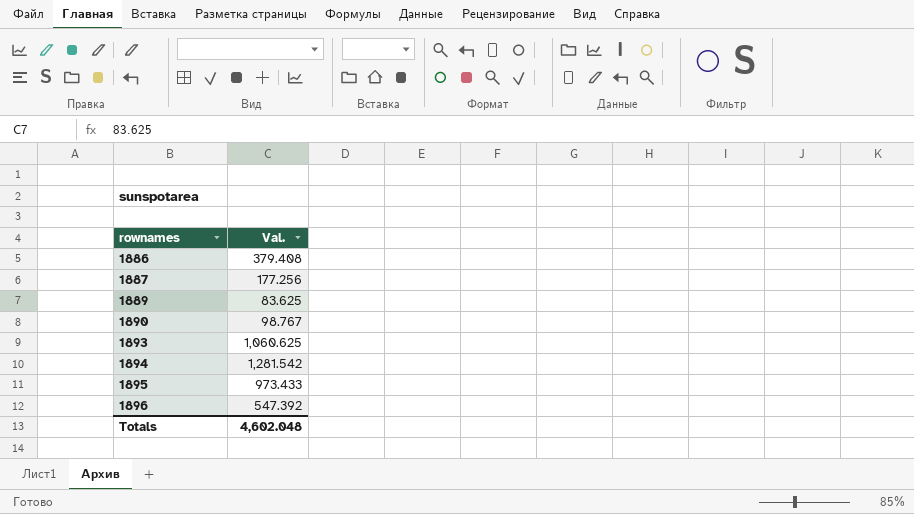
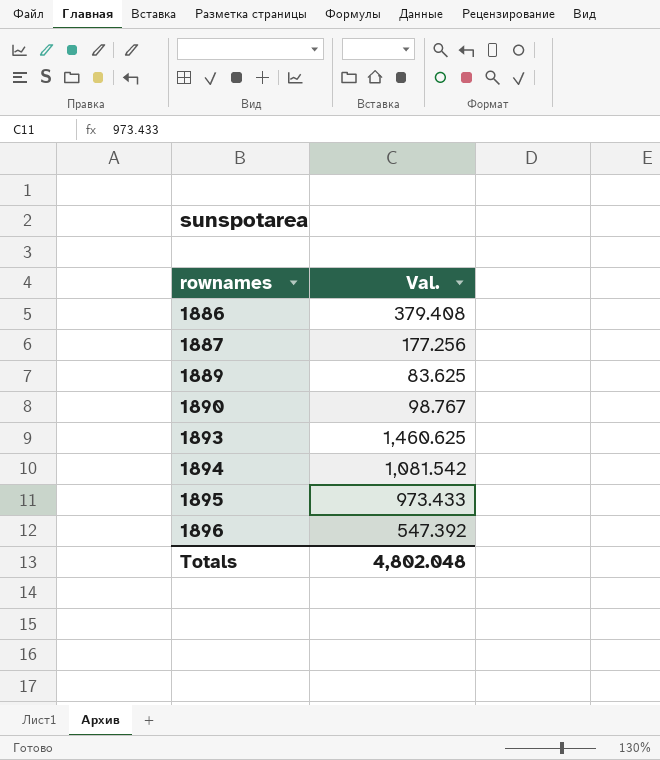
1893 | Val.: 1,060.625 -> 1,460.625
1894 | Val.: 1,281.542 -> 1,081.542
Totals | Val.: 4,602.048 -> 4,802.048

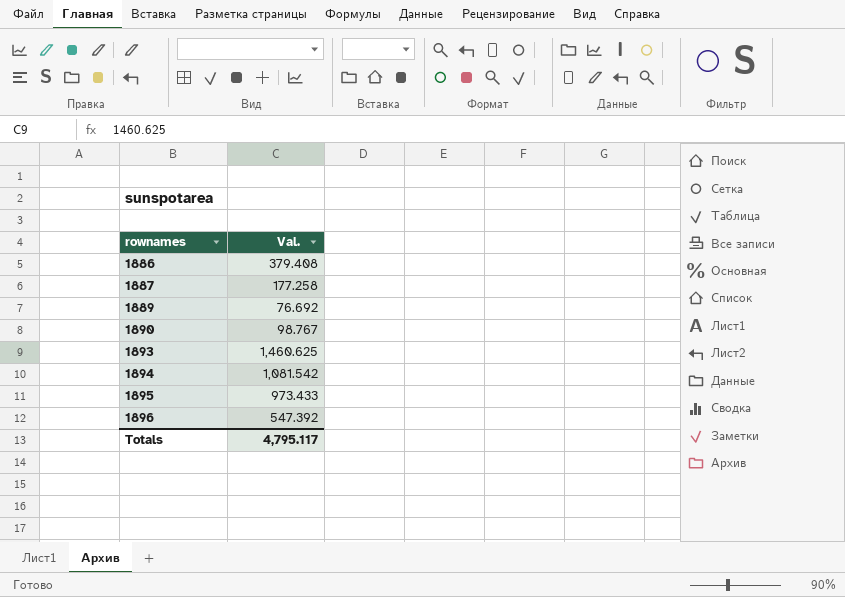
1887 | Val.: 177.256 -> 177.258
1889 | Val.: 83.625 -> 76.692
Totals | Val.: 4,802.048 -> 4,795.117

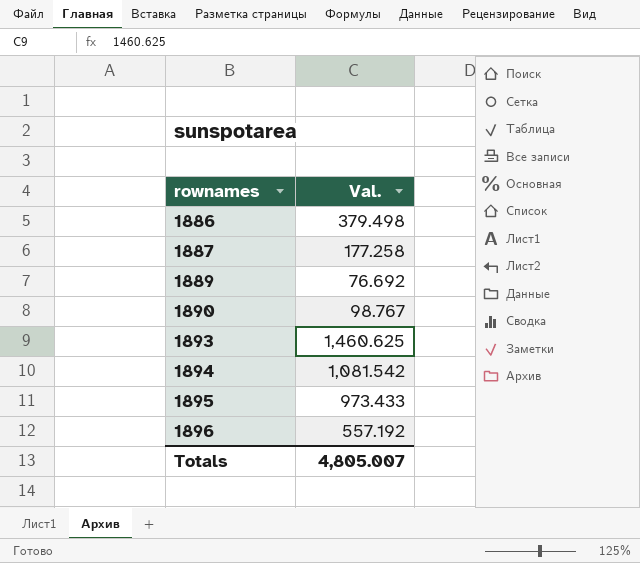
1886 | Val.: 379.408 -> 379.498
1896 | Val.: 547.392 -> 557.192
Totals | Val.: 4,795.117 -> 4,805.007

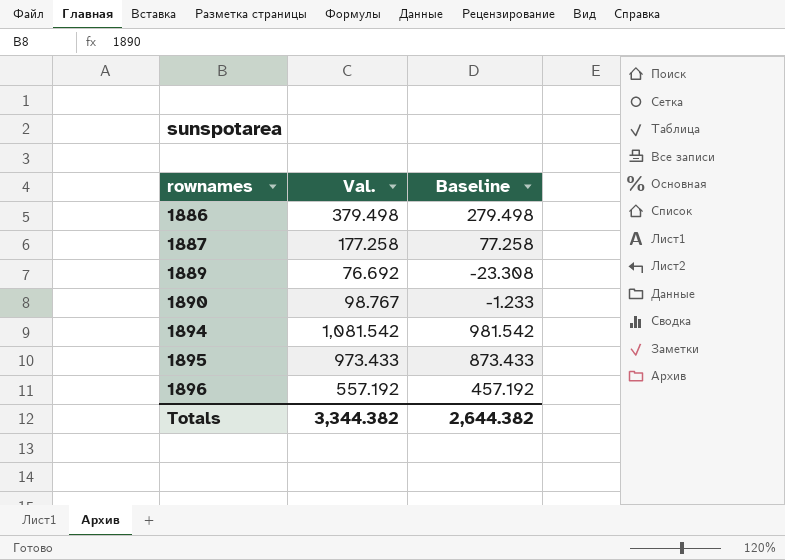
column Baseline | formula: none -> [Val.] - 100
row 1893: 1,460.625 -> none
Totals | Val.: 4,805.007 -> 3,344.382

